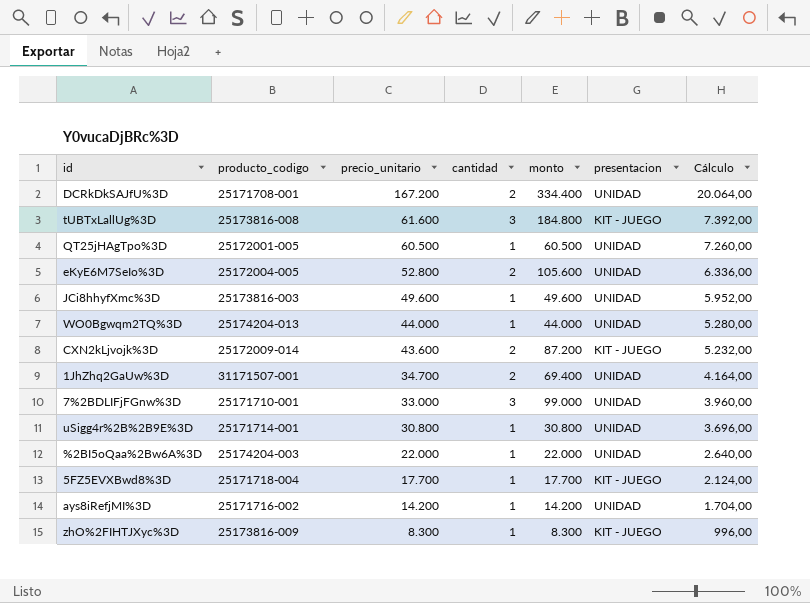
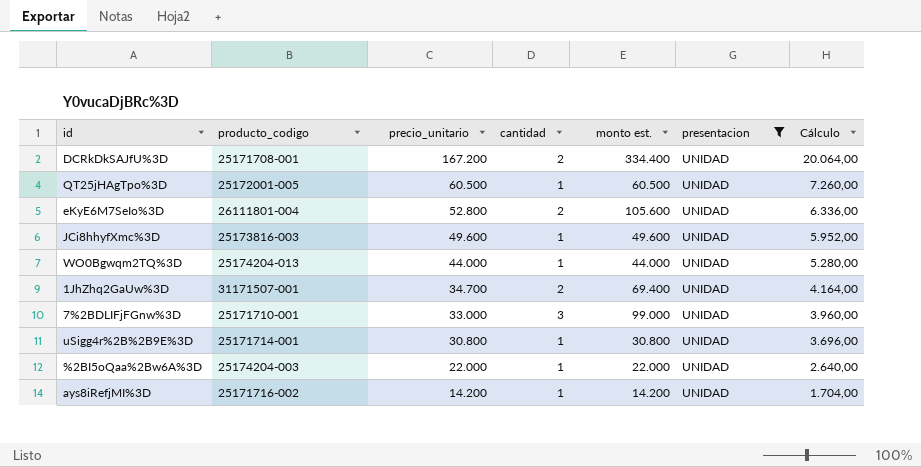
filter: none -> presentacion = UNIDAD
column name: monto -> monto est.
eKyE6M7SeIo%3D | producto_codigo: 25172004-005 -> 26111801-004

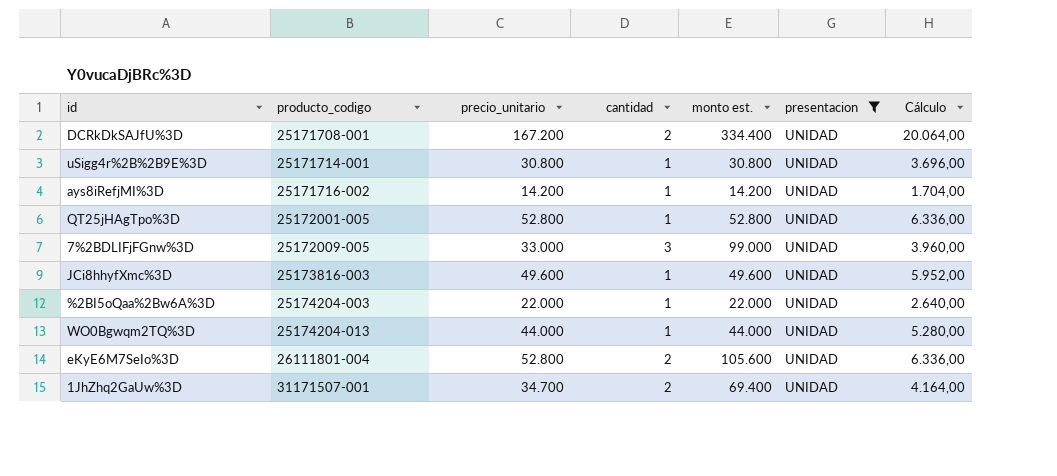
row order: precio_unitario descending -> producto_codigo ascending
QT25jHAgTpo%3D | precio_unitario: 60.500 -> 52.800
QT25jHAgTpo%3D | monto est.: 60.500 -> 52.800
QT25jHAgTpo%3D | Cálculo: 7.260,00 -> 6.336,00
7%2BDLIFjFGnw%3D | producto_codigo: 25171710-001 -> 25172009-005

